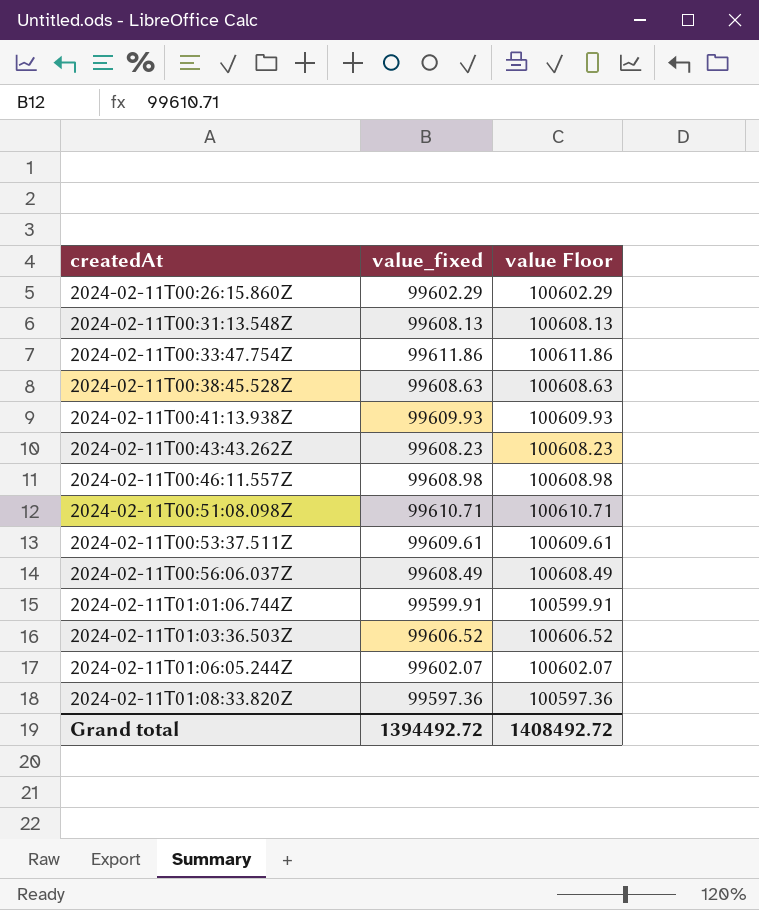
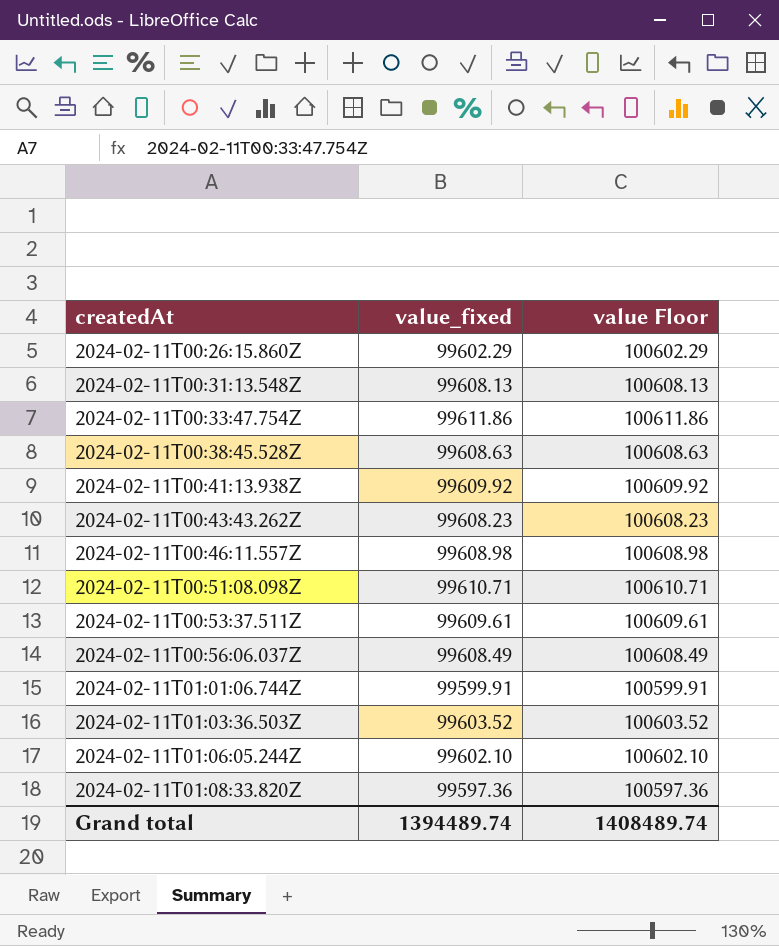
2024-02-11T00:41:13.938Z | value_fixed: 99609.93 -> 99609.92
2024-02-11T00:41:13.938Z | value Floor: 100609.93 -> 100609.92
2024-02-11T01:03:36.503Z | value_fixed: 99606.52 -> 99603.52
2024-02-11T01:03:36.503Z | value Floor: 100606.52 -> 100603.52
2024-02-11T01:06:05.244Z | value_fixed: 99602.07 -> 99602.10
2024-02-11T01:06:05.244Z | value Floor: 100602.07 -> 100602.10
Grand total | value_fixed: 1394492.72 -> 1394489.74
Grand total | value Floor: 1408492.72 -> 1408489.74

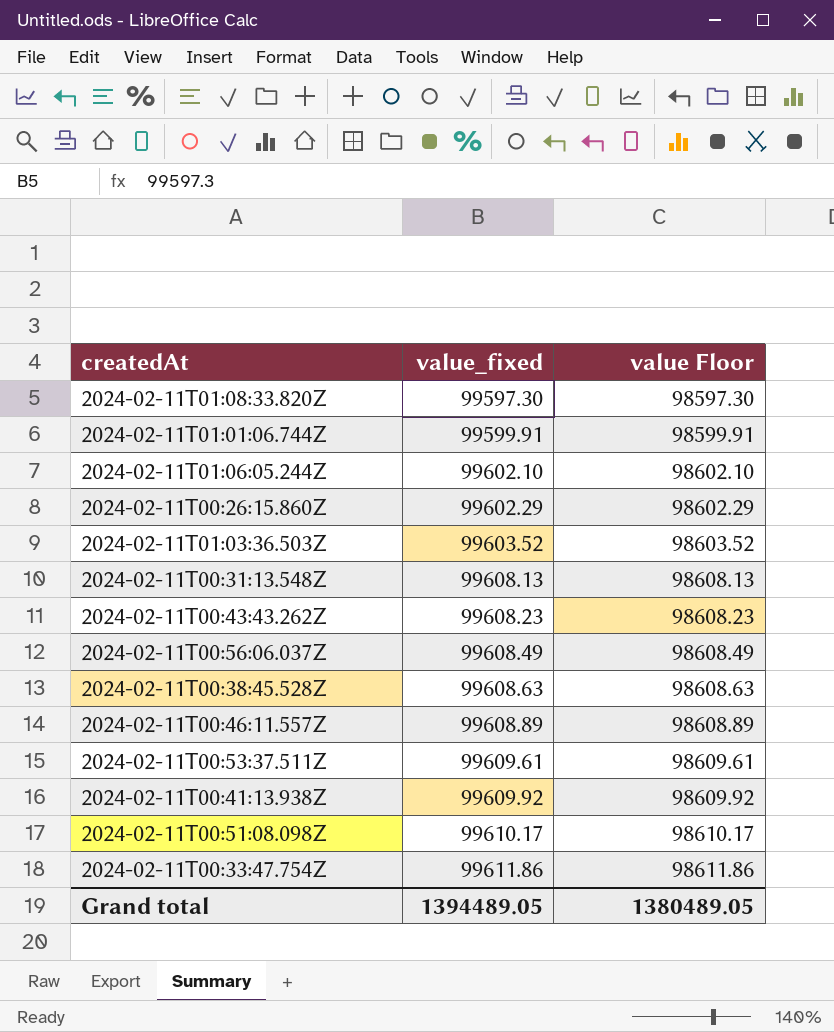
row order: createdAt ascending -> value_fixed ascending
column value Floor | formula: [value_fixed] + 1000 -> [value_fixed] - 1000
2024-02-11T01:08:33.820Z | value_fixed: 99597.36 -> 99597.30
2024-02-11T00:46:11.557Z | value_fixed: 99608.98 -> 99608.89
2024-02-11T00:51:08.098Z | value_fixed: 99610.71 -> 99610.17
Grand total | value_fixed: 1394489.74 -> 1394489.05
Grand total | value Floor: 1408489.74 -> 1380489.05

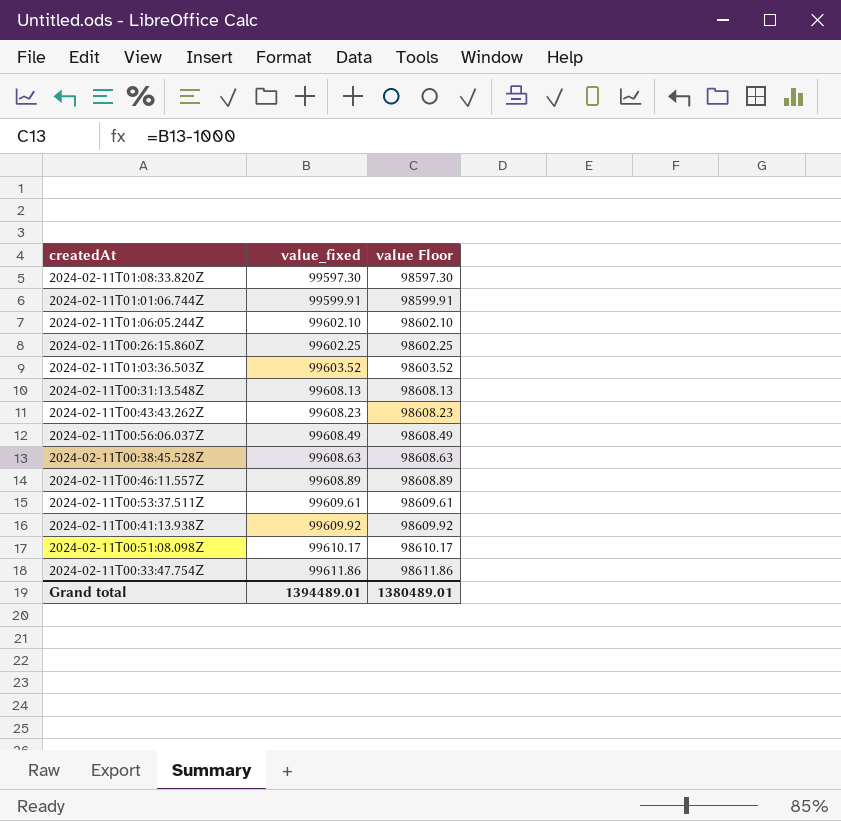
2024-02-11T00:26:15.860Z | value_fixed: 99602.29 -> 99602.25
2024-02-11T00:26:15.860Z | value Floor: 98602.29 -> 98602.25
Grand total | value_fixed: 1394489.05 -> 1394489.01
Grand total | value Floor: 1380489.05 -> 1380489.01

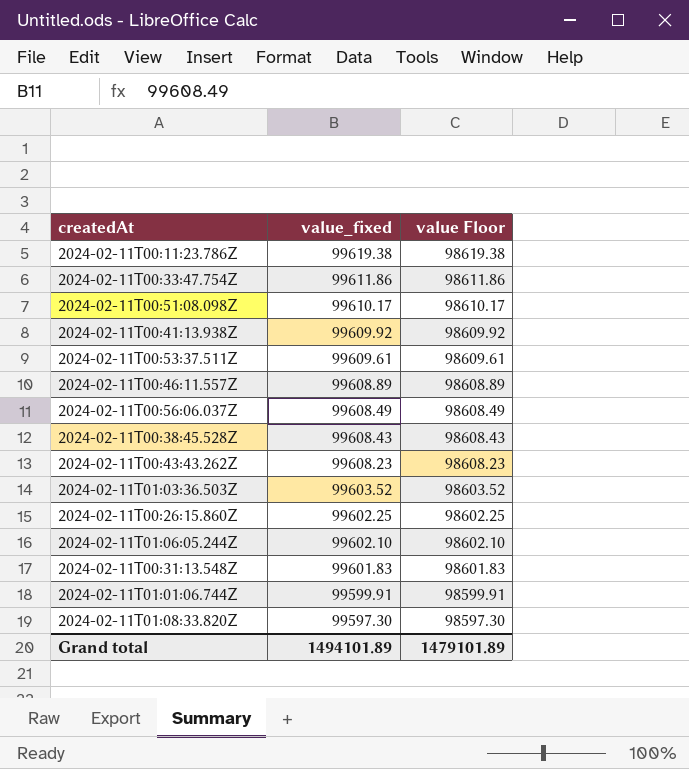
row order: value_fixed ascending -> value_fixed descending
row 2024-02-11T00:11:23.786Z: none -> 99619.38 | 98619.38
2024-02-11T00:38:45.528Z | value_fixed: 99608.63 -> 99608.43
2024-02-11T00:38:45.528Z | value Floor: 98608.63 -> 98608.43
2024-02-11T00:31:13.548Z | value_fixed: 99608.13 -> 99601.83
2024-02-11T00:31:13.548Z | value Floor: 98608.13 -> 98601.83
Grand total | value_fixed: 1394489.01 -> 1494101.89
Grand total | value Floor: 1380489.01 -> 1479101.89

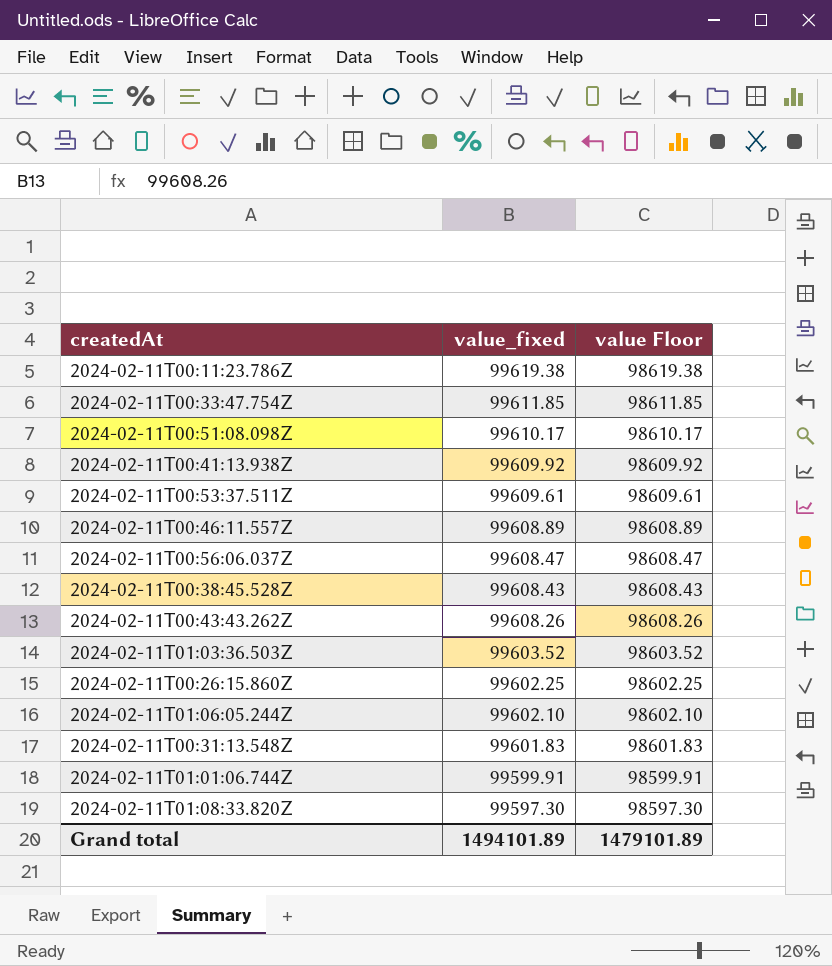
2024-02-11T00:33:47.754Z | value_fixed: 99611.86 -> 99611.85
2024-02-11T00:33:47.754Z | value Floor: 98611.86 -> 98611.85
2024-02-11T00:56:06.037Z | value_fixed: 99608.49 -> 99608.47
2024-02-11T00:56:06.037Z | value Floor: 98608.49 -> 98608.47
2024-02-11T00:43:43.262Z | value_fixed: 99608.23 -> 99608.26
2024-02-11T00:43:43.262Z | value Floor: 98608.23 -> 98608.26

